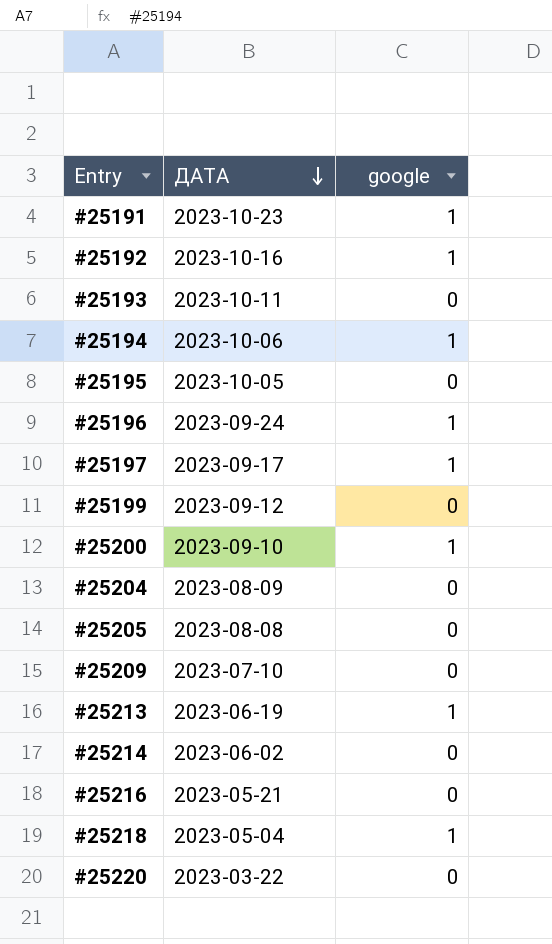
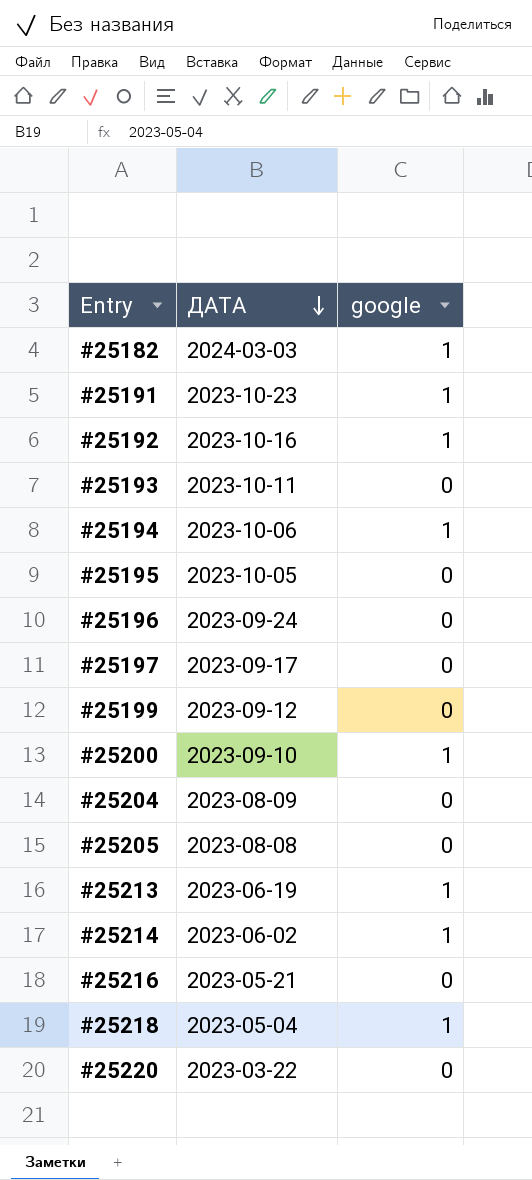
row #25209: 2023-07-10 | 0 -> none
row #25182: none -> 2024-03-03 | 1
#25196 | google: 1 -> 0
#25197 | google: 1 -> 0
#25214 | google: 0 -> 1

